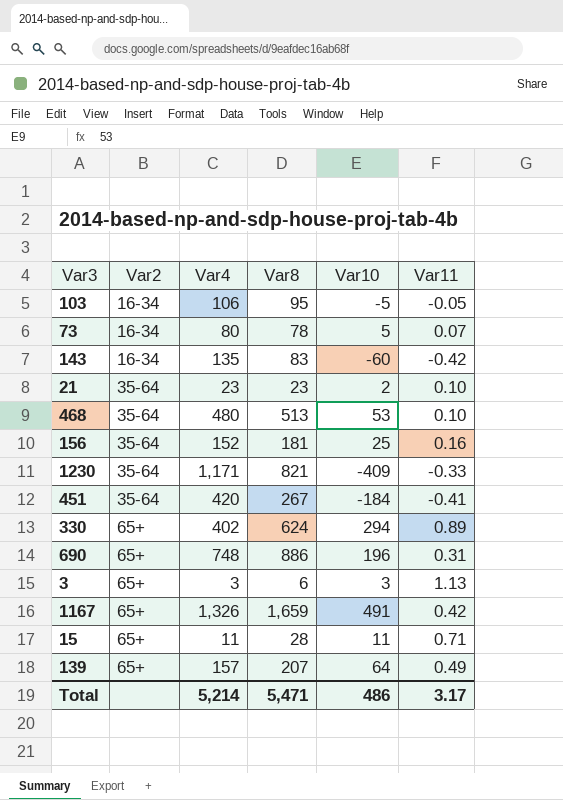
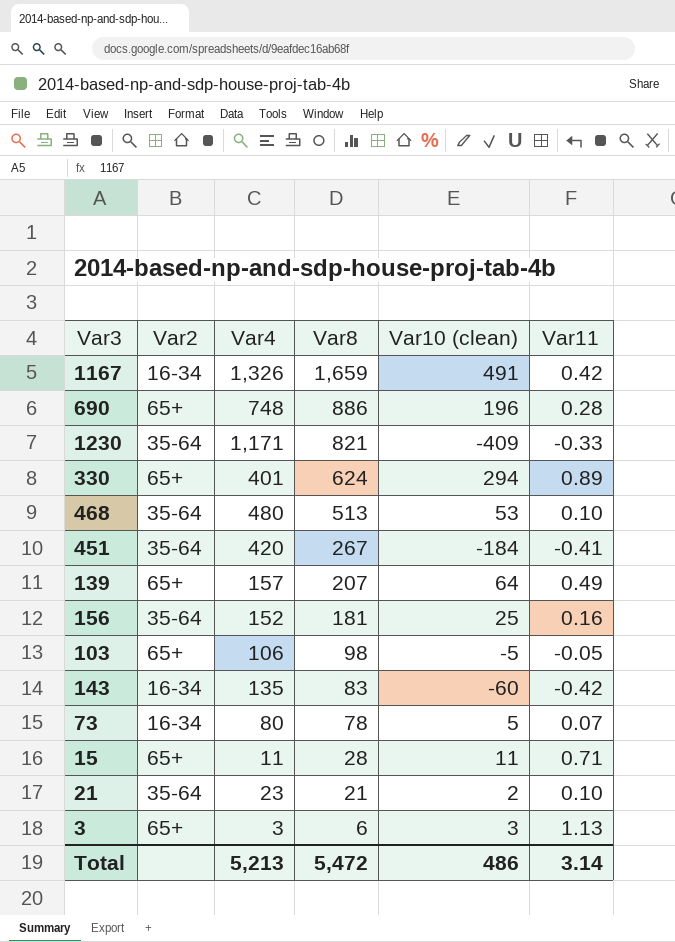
row order: Var2 ascending -> Var8 descending
column name: Var10 -> Var10 (clean)
1167 | Var2: 65+ -> 16-34
690 | Var11: 0.31 -> 0.28
330 | Var4: 402 -> 401
103 | Var2: 16-34 -> 65+
103 | Var8: 95 -> 98
21 | Var8: 23 -> 21
Total | Var4: 5,214 -> 5,213
Total | Var8: 5,471 -> 5,472
Total | Var11: 3.17 -> 3.14

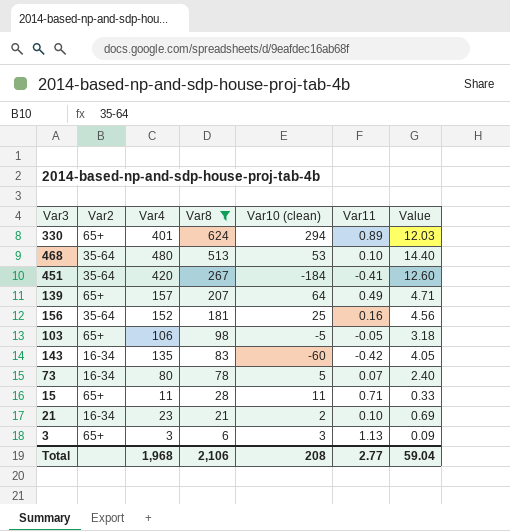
filter: none -> Var8 <= 624
column Value | formula: none -> [Var4] * 0.03
21 | Var2: 35-64 -> 16-34
Total | Var4: 5,213 -> 1,968
Total | Var8: 5,472 -> 2,106
Total | Var10 (clean): 486 -> 208
Total | Var11: 3.14 -> 2.77

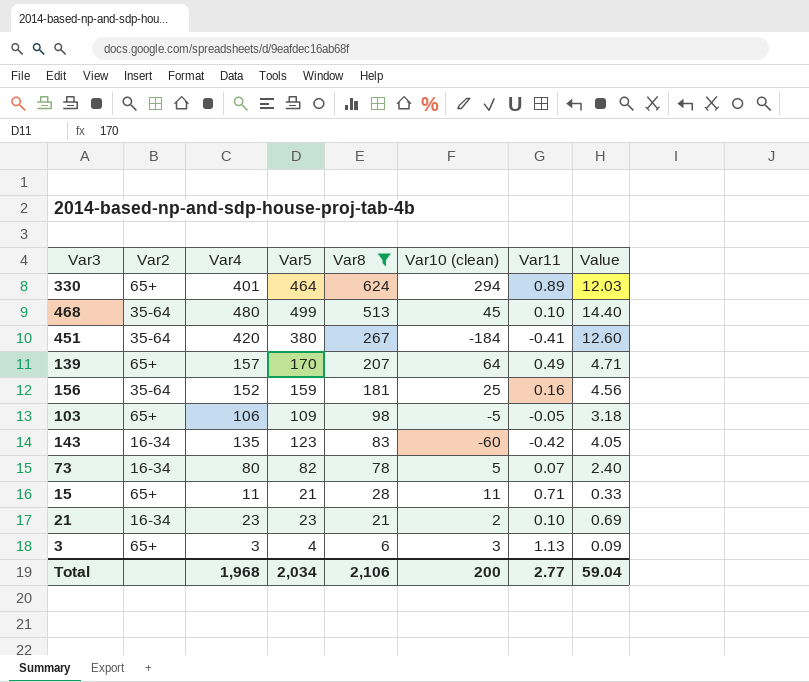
column Var5 | position: none -> 4
468 | Var10 (clean): 53 -> 45
Total | Var10 (clean): 208 -> 200

